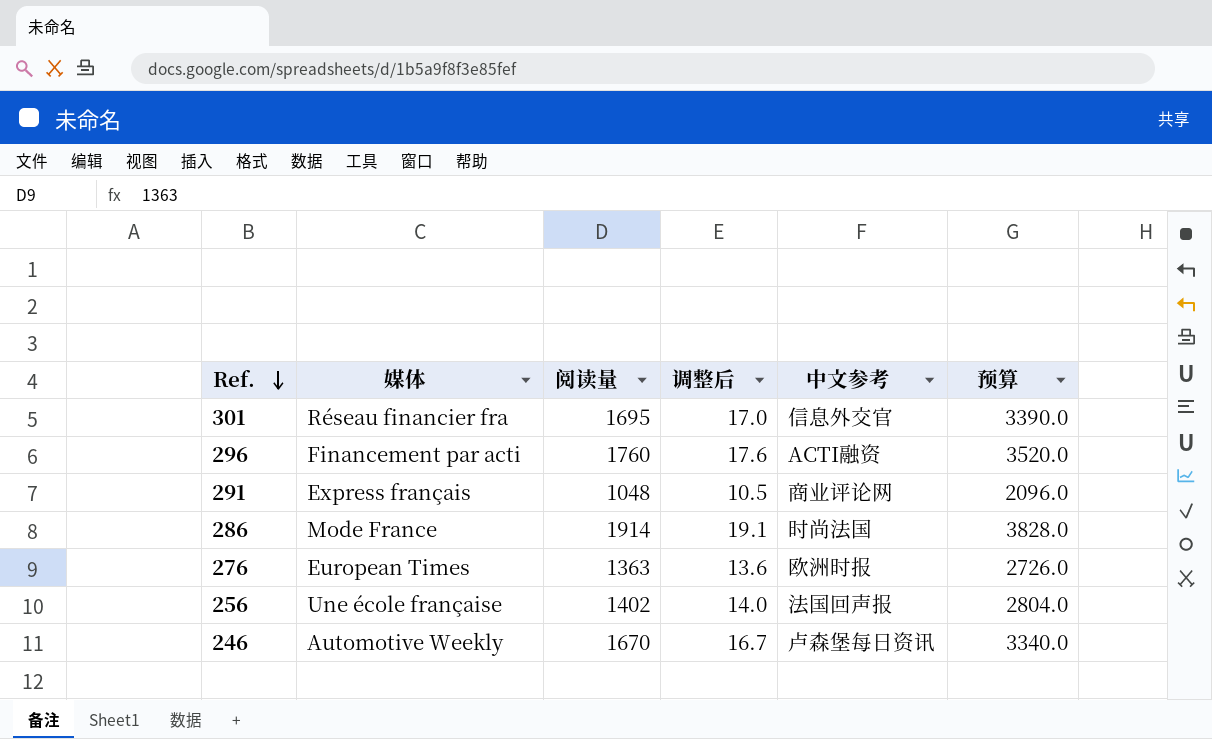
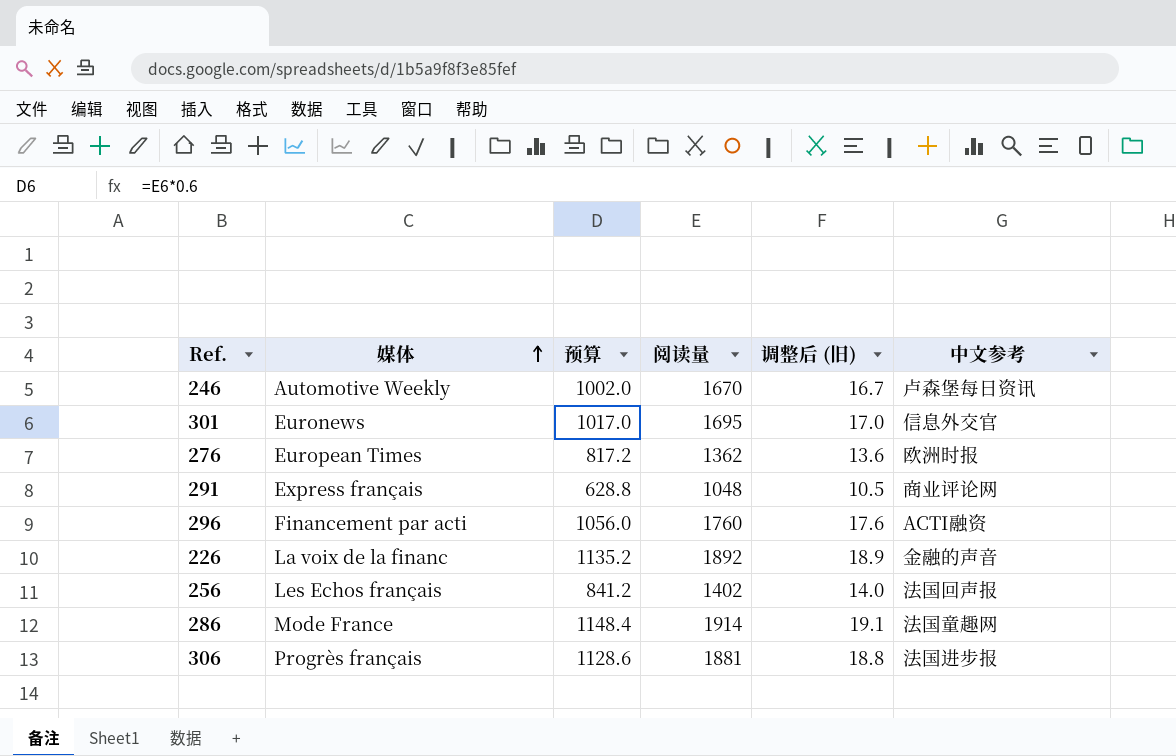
row order: Ref. descending -> 媒体 ascending
column 预算 | formula: [阅读量] * 2 -> [阅读量] * 0.6
column 预算 | position: 6 -> 3
column name: 调整后 -> 调整后 (旧)
301 | 媒体: Réseau financier fra -> Euronews
276 | 阅读量: 1363 -> 1362
row 226: none -> La voix de la financ | 1135.2 | 1892 | 18.9 | 金融的声音
256 | 媒体: Une école française -> Les Echos français
286 | 中文参考: 时尚法国 -> 法国童趣网
row 306: none -> Progrès français | 1128.6 | 1881 | 18.8 | 法国进步报

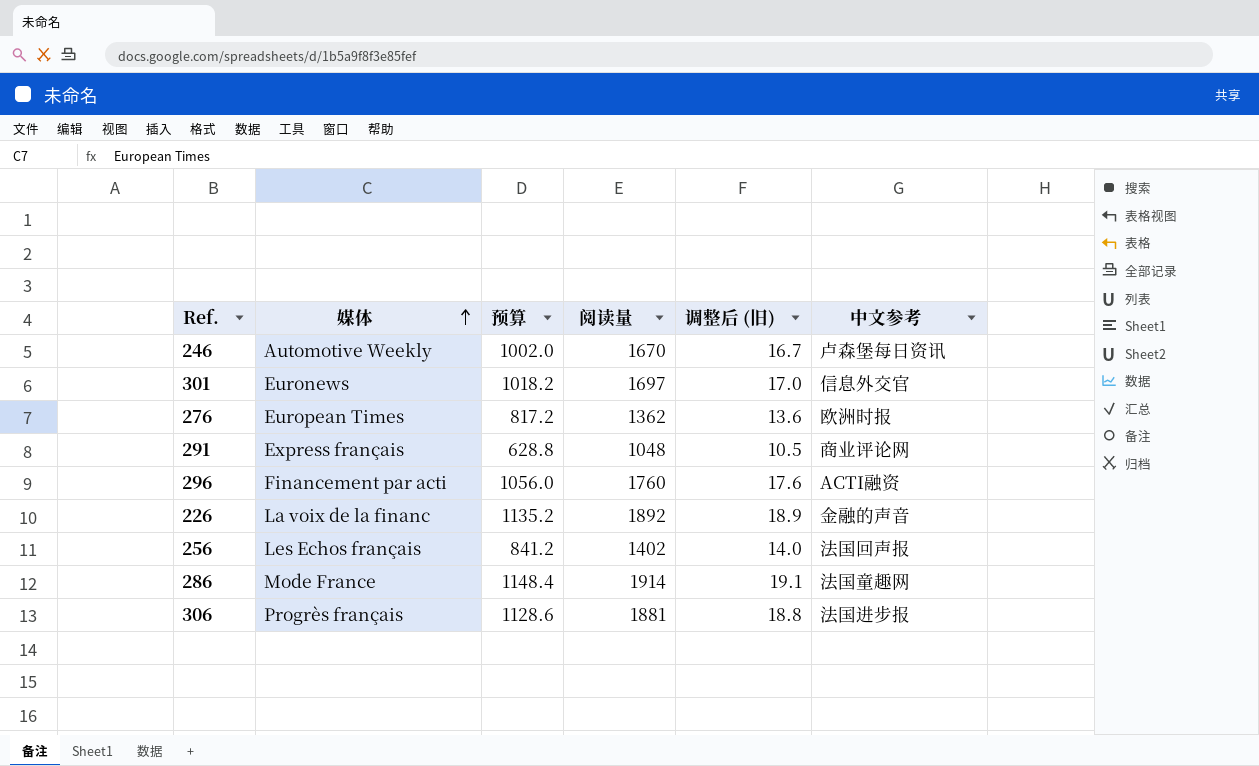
301 | 预算: 1017.0 -> 1018.2
301 | 阅读量: 1695 -> 1697

